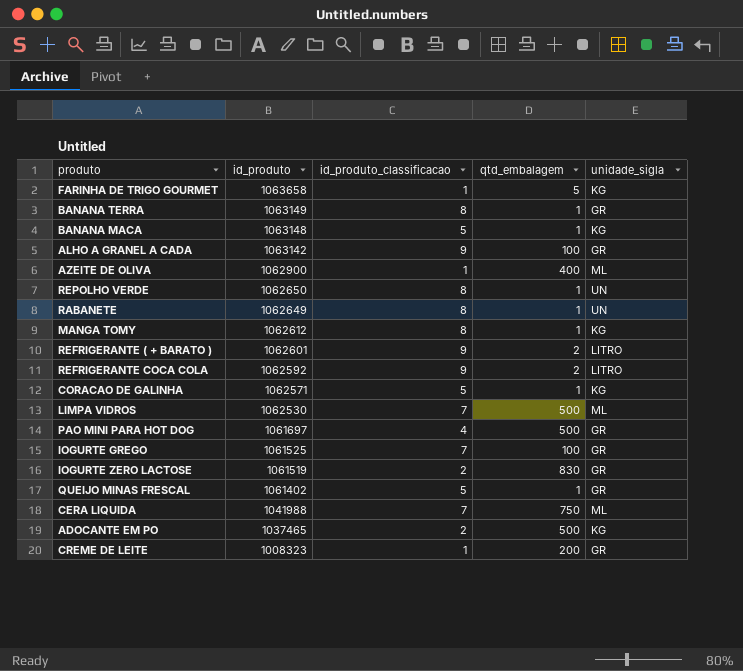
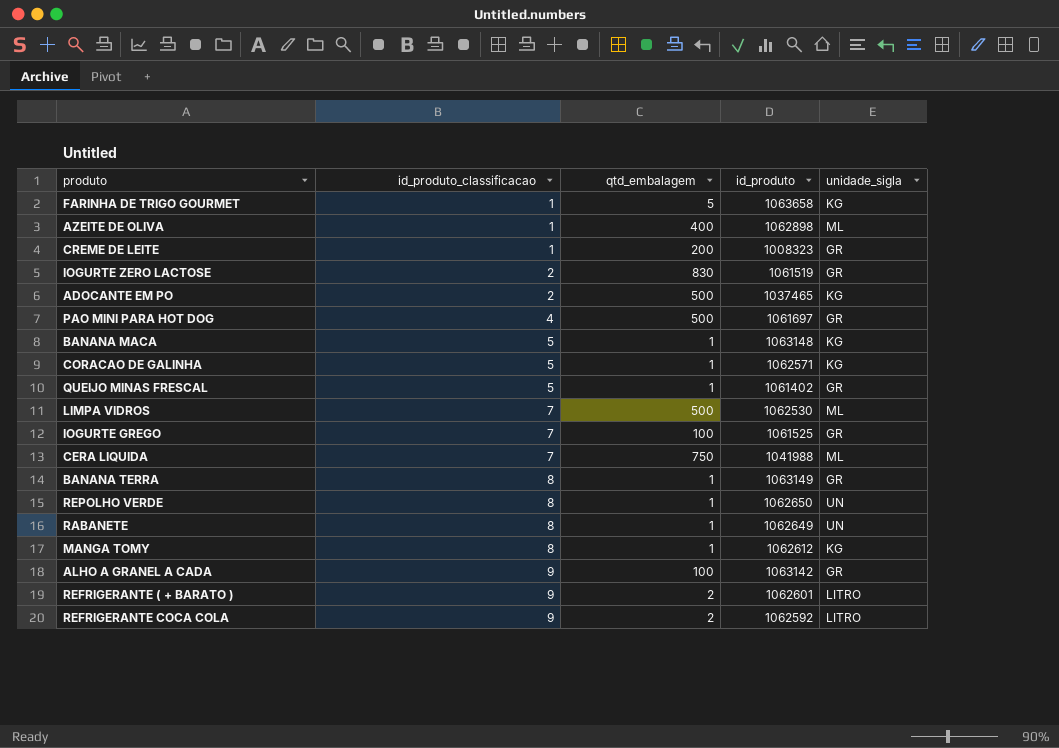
row order: id_produto descending -> id_produto_classificacao ascending
column id_produto | position: 2 -> 4
AZEITE DE OLIVA | id_produto: 1062900 -> 1062898

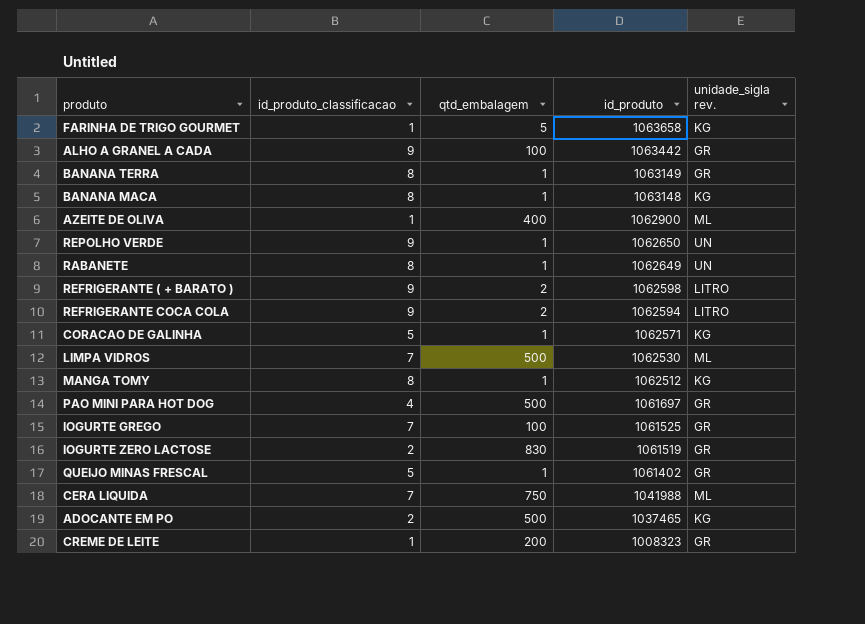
row order: id_produto_classificacao ascending -> id_produto descending
column name: unidade_sigla -> unidade_sigla rev.
ALHO A GRANEL A CADA | id_produto: 1063142 -> 1063442
BANANA MACA | id_produto_classificacao: 5 -> 8
AZEITE DE OLIVA | id_produto: 1062898 -> 1062900
REPOLHO VERDE | id_produto_classificacao: 8 -> 9
REFRIGERANTE ( + BARATO ) | id_produto: 1062601 -> 1062598
REFRIGERANTE COCA COLA | id_produto: 1062592 -> 1062594
MANGA TOMY | id_produto: 1062612 -> 1062512

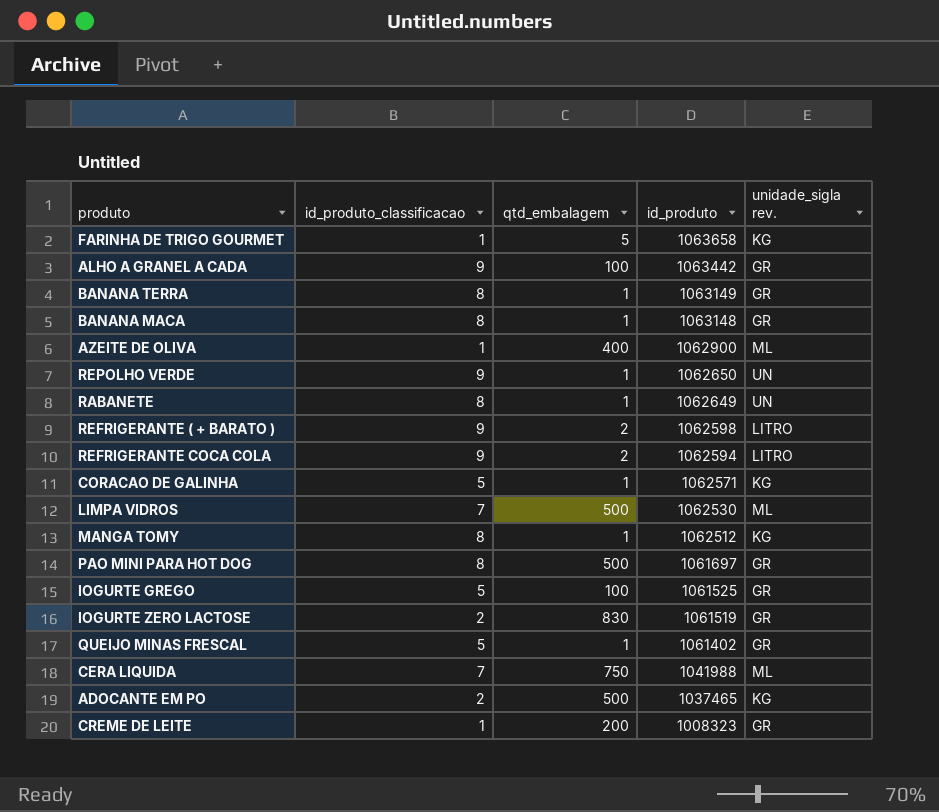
BANANA MACA | unidade_sigla rev.: KG -> GR
PAO MINI PARA HOT DOG | id_produto_classificacao: 4 -> 8
IOGURTE GREGO | id_produto_classificacao: 7 -> 5

